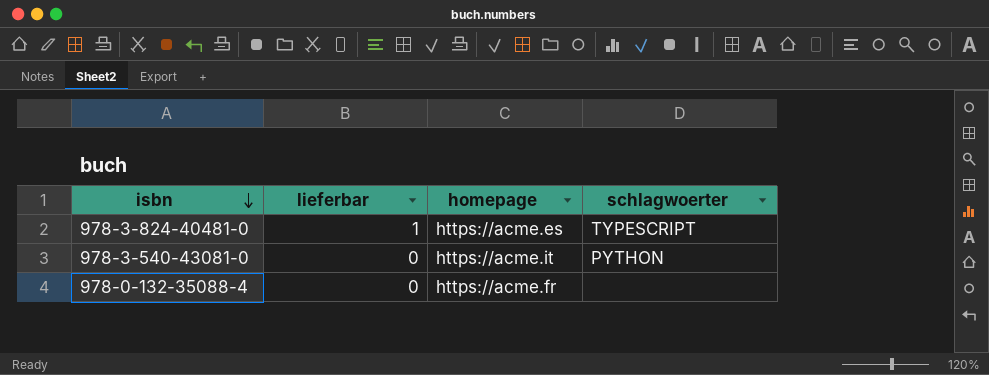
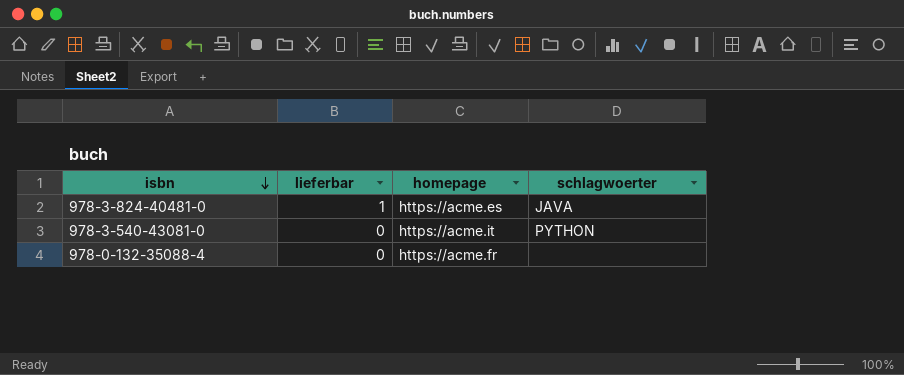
978-3-824-40481-0 | schlagwoerter: TYPESCRIPT -> JAVA

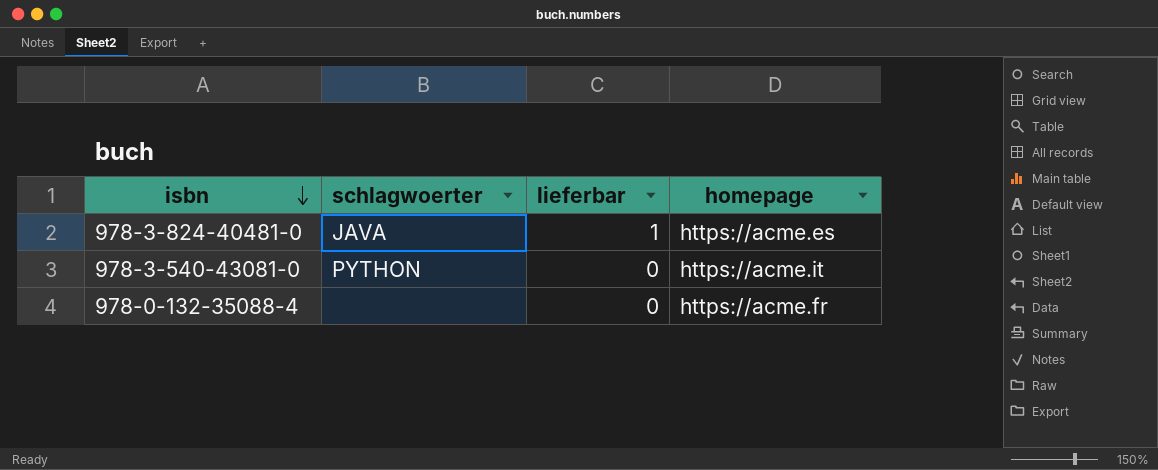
column schlagwoerter | position: 4 -> 2

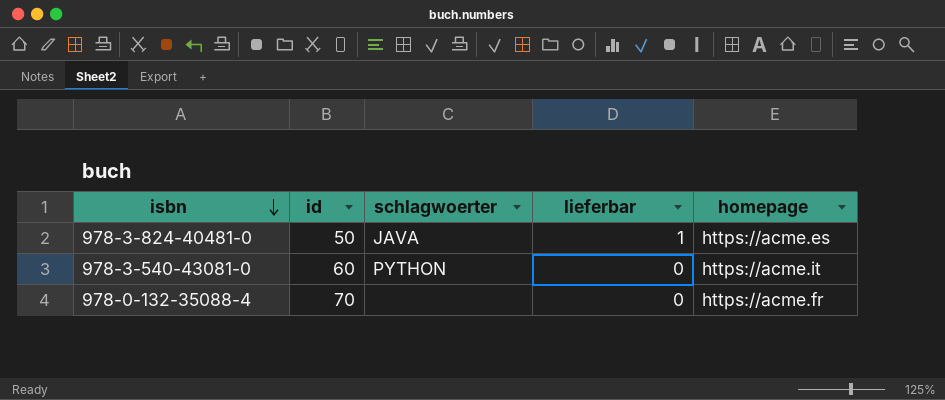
column id | position: none -> 2

